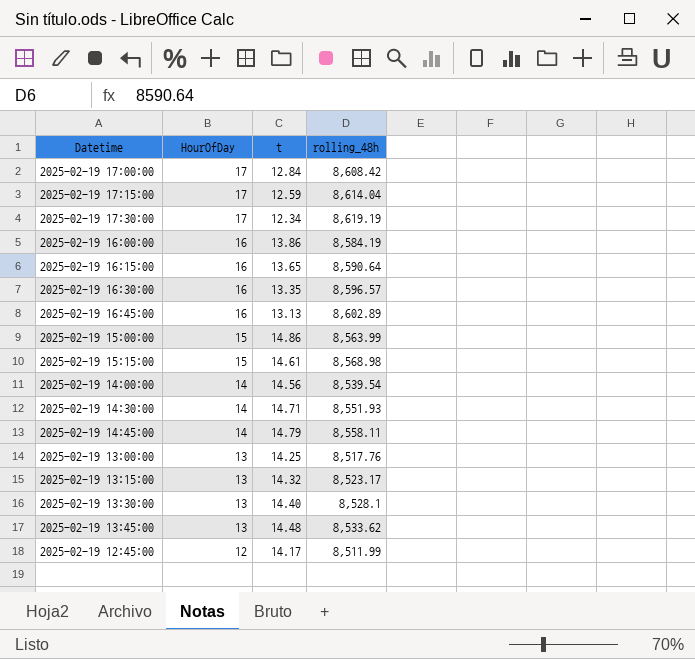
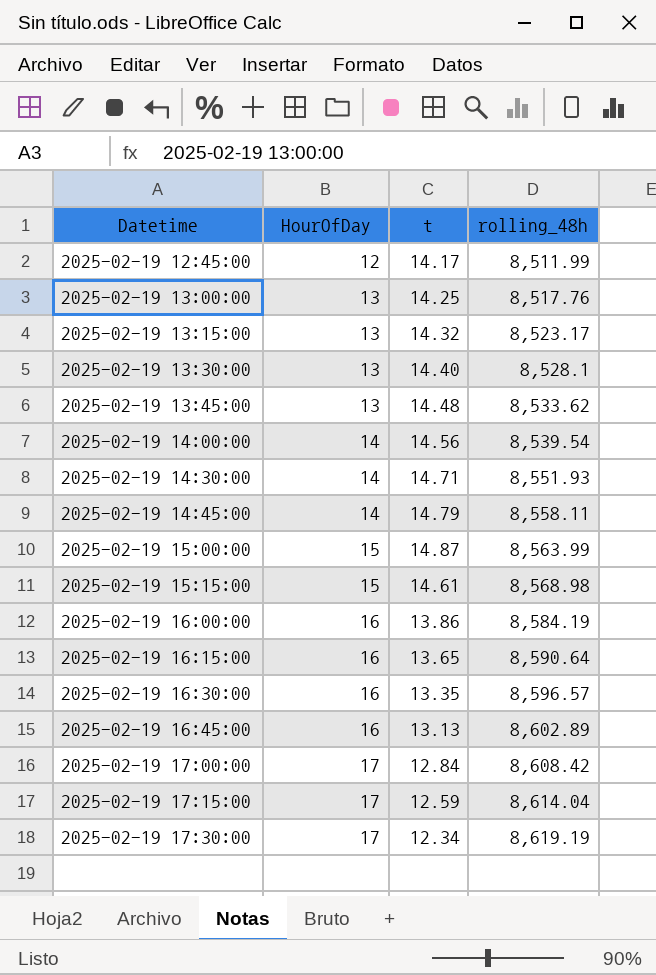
row order: HourOfDay descending -> Datetime ascending
2025-02-19 15:00:00 | t: 14.86 -> 14.87

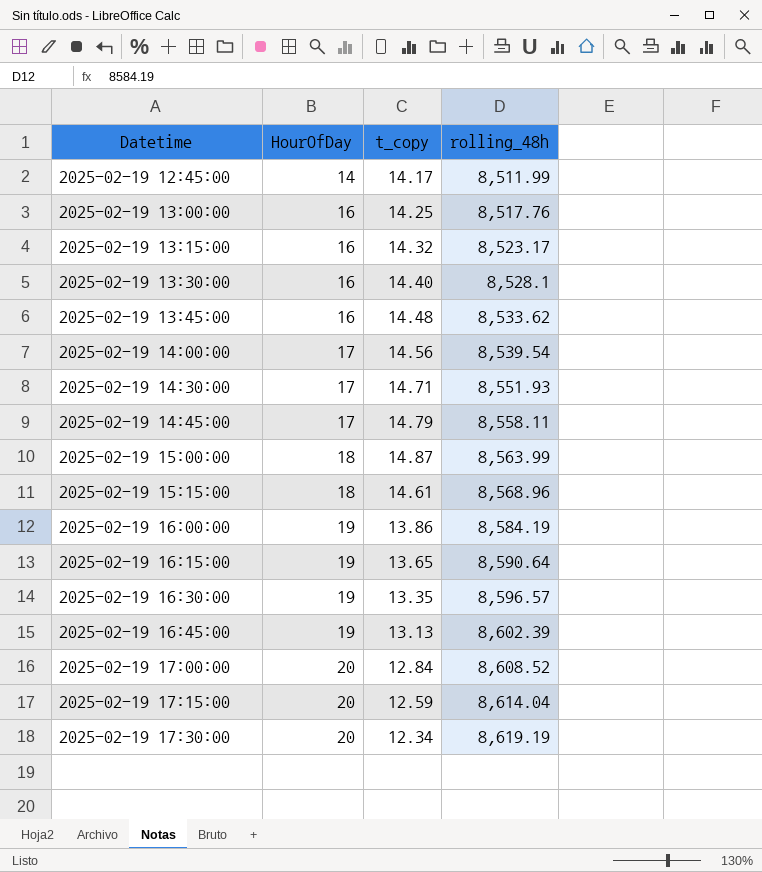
column name: t -> t_copy
2025-02-19 12:45:00 | HourOfDay: 12 -> 14
2025-02-19 13:00:00 | HourOfDay: 13 -> 16
2025-02-19 13:15:00 | HourOfDay: 13 -> 16
2025-02-19 13:30:00 | HourOfDay: 13 -> 16
2025-02-19 13:45:00 | HourOfDay: 13 -> 16
2025-02-19 14:00:00 | HourOfDay: 14 -> 17
2025-02-19 14:30:00 | HourOfDay: 14 -> 17
2025-02-19 14:45:00 | HourOfDay: 14 -> 17
2025-02-19 15:00:00 | HourOfDay: 15 -> 18
2025-02-19 15:15:00 | HourOfDay: 15 -> 18
2025-02-19 15:15:00 | rolling_48h: 8,568.98 -> 8,568.96
2025-02-19 16:00:00 | HourOfDay: 16 -> 19
2025-02-19 16:15:00 | HourOfDay: 16 -> 19
2025-02-19 16:30:00 | HourOfDay: 16 -> 19
2025-02-19 16:45:00 | HourOfDay: 16 -> 19
2025-02-19 16:45:00 | rolling_48h: 8,602.89 -> 8,602.39
2025-02-19 17:00:00 | HourOfDay: 17 -> 20
2025-02-19 17:00:00 | rolling_48h: 8,608.42 -> 8,608.52
2025-02-19 17:15:00 | HourOfDay: 17 -> 20
2025-02-19 17:30:00 | HourOfDay: 17 -> 20

